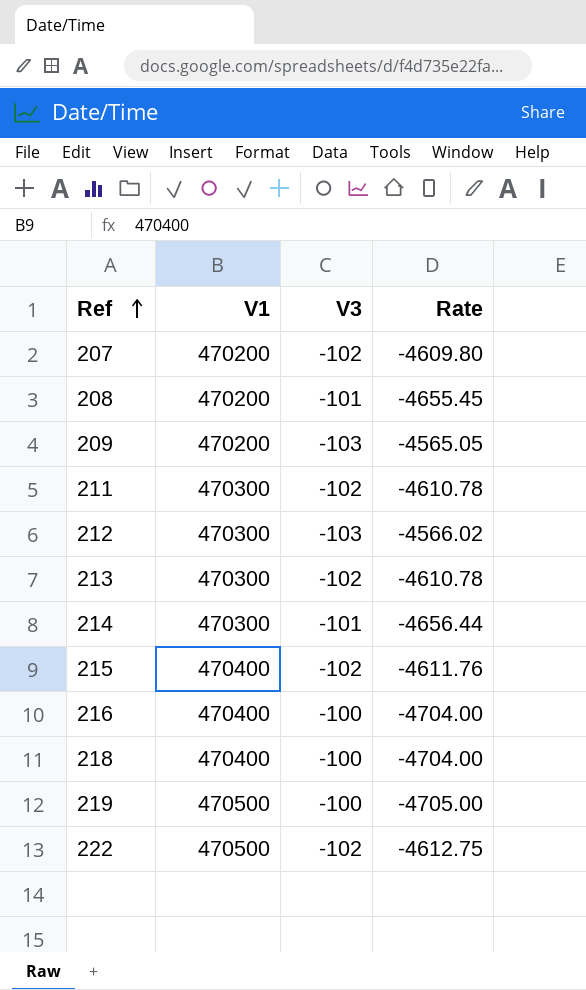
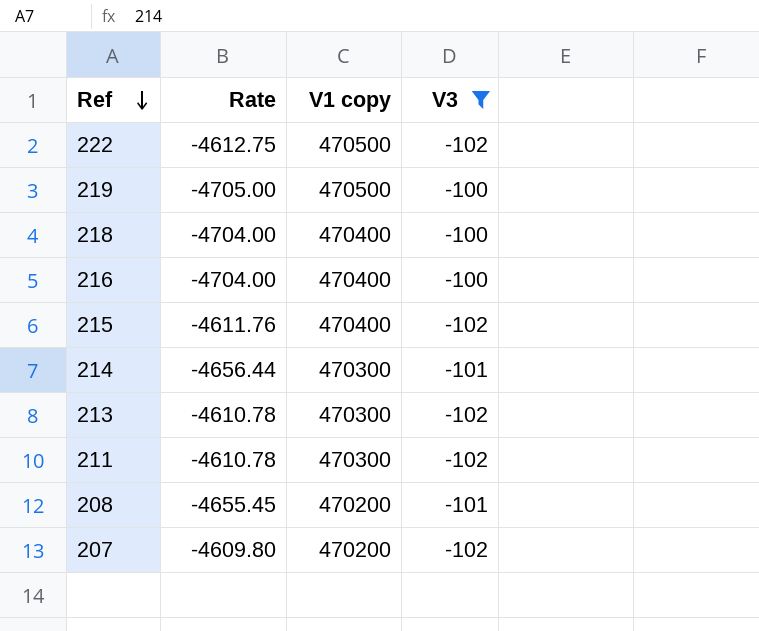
filter: none -> V3 != -103
row order: Ref ascending -> Ref descending
column Rate | position: 4 -> 2
column name: V1 -> V1 copy

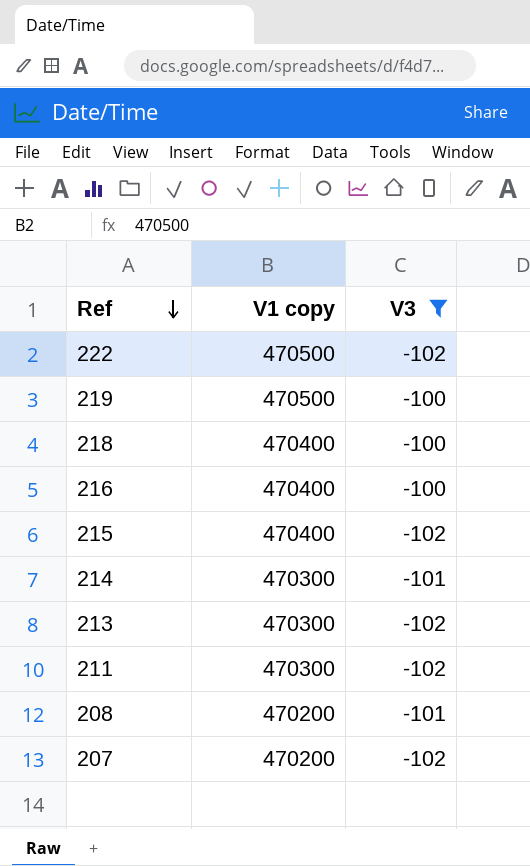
column Rate | formula: [V1 copy] / [V3] -> none

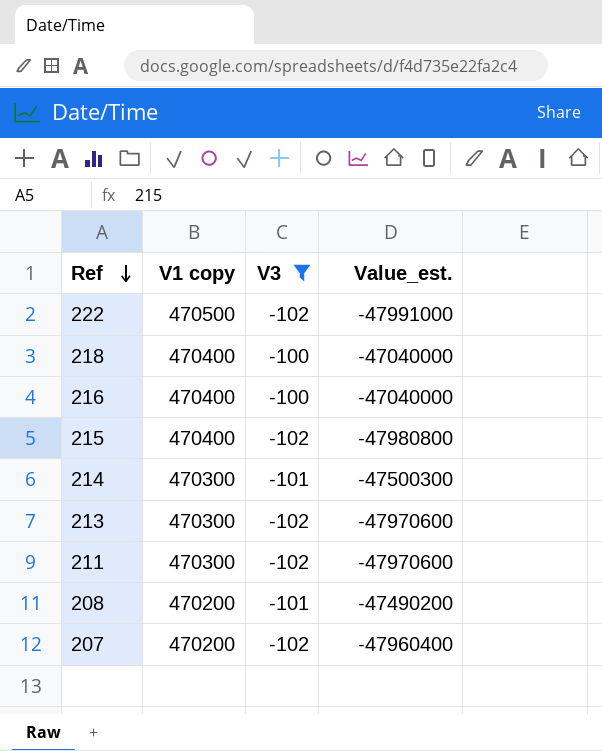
column Value_est. | formula: none -> [V1 copy] * [V3]
row 219: 470500 | -100 -> none

